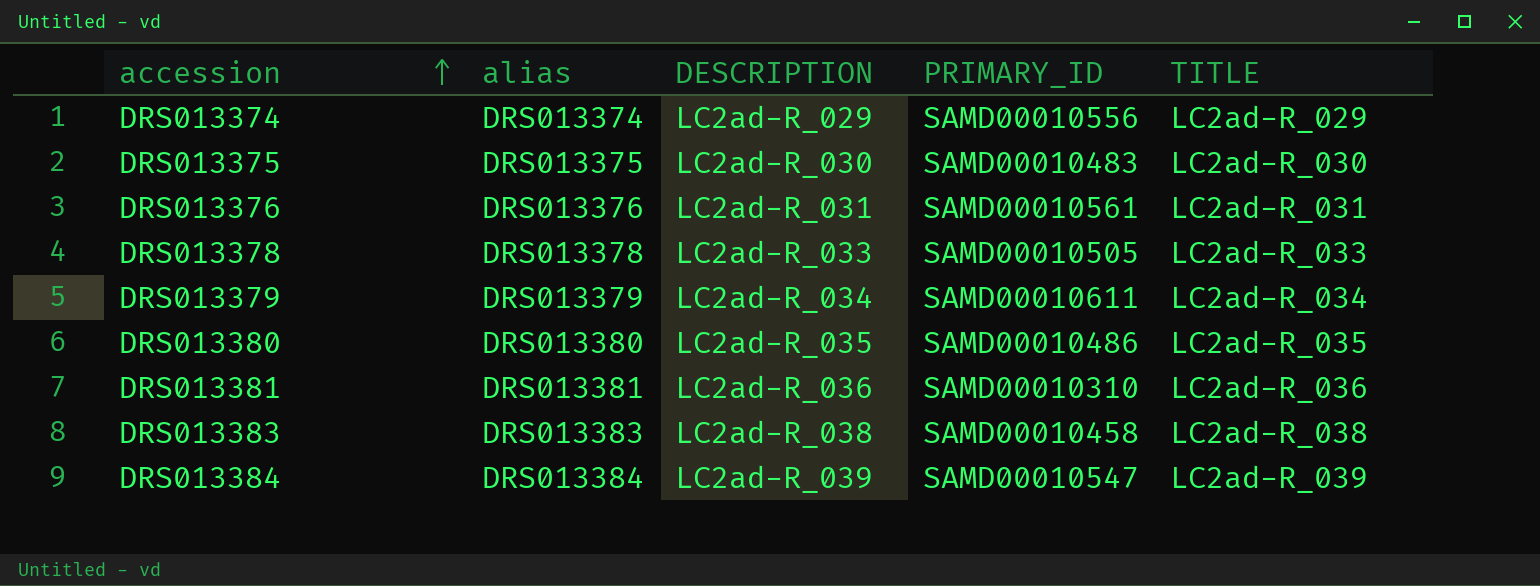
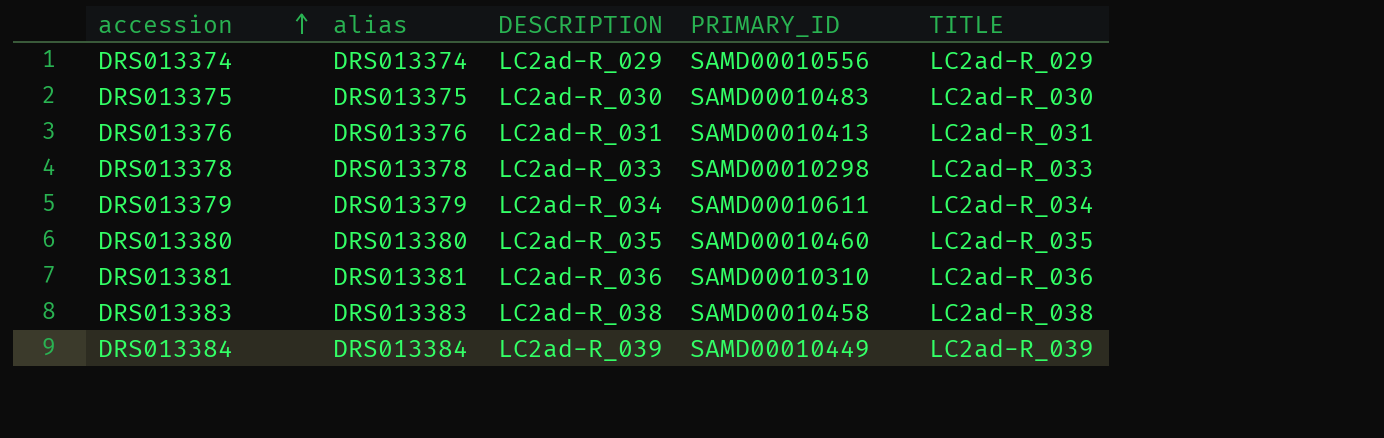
DRS013376 | PRIMARY_ID: SAMD00010561 -> SAMD00010413
DRS013378 | PRIMARY_ID: SAMD00010505 -> SAMD00010298
DRS013380 | PRIMARY_ID: SAMD00010486 -> SAMD00010460
DRS013384 | PRIMARY_ID: SAMD00010547 -> SAMD00010449

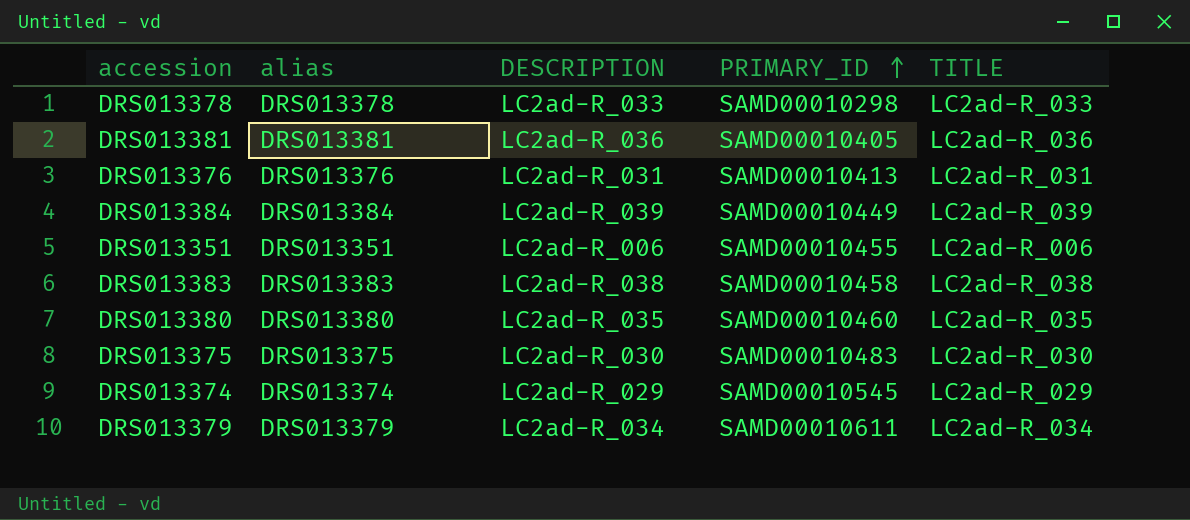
row order: accession ascending -> PRIMARY_ID ascending
DRS013381 | PRIMARY_ID: SAMD00010310 -> SAMD00010405
row DRS013351: none -> DRS013351 | LC2ad-R_006 | SAMD00010455 | LC2ad-R_006
DRS013374 | PRIMARY_ID: SAMD00010556 -> SAMD00010545

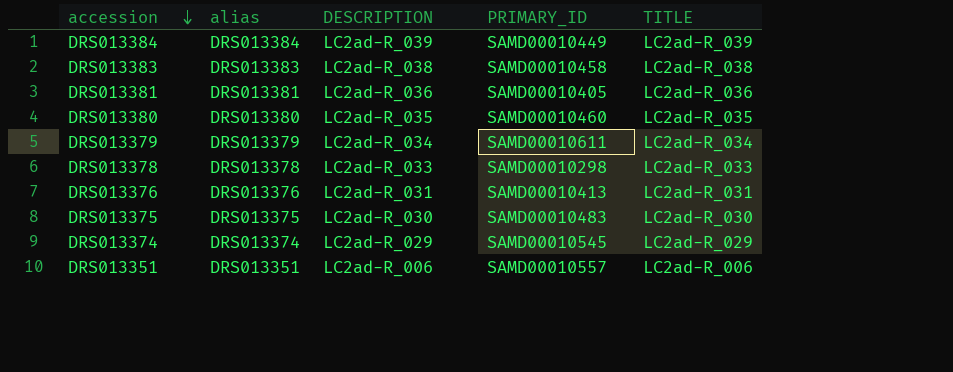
row order: PRIMARY_ID ascending -> accession descending
DRS013351 | PRIMARY_ID: SAMD00010455 -> SAMD00010557

